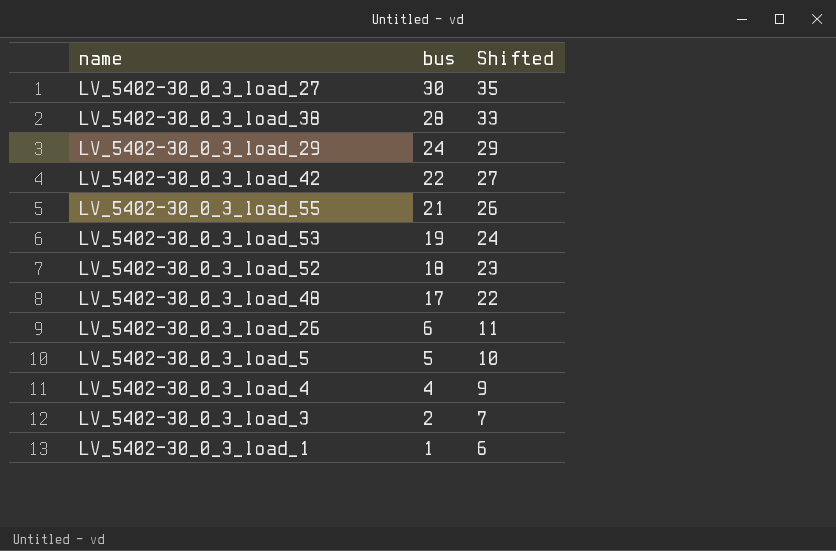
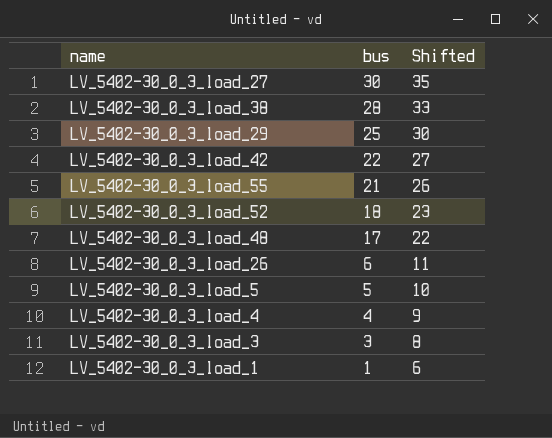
row LV_5402-30_0_3_load_53: 19 | 24 -> none
LV_5402-30_0_3_load_29 | bus: 24 -> 25
LV_5402-30_0_3_load_29 | Shifted: 29 -> 30
LV_5402-30_0_3_load_3 | bus: 2 -> 3
LV_5402-30_0_3_load_3 | Shifted: 7 -> 8

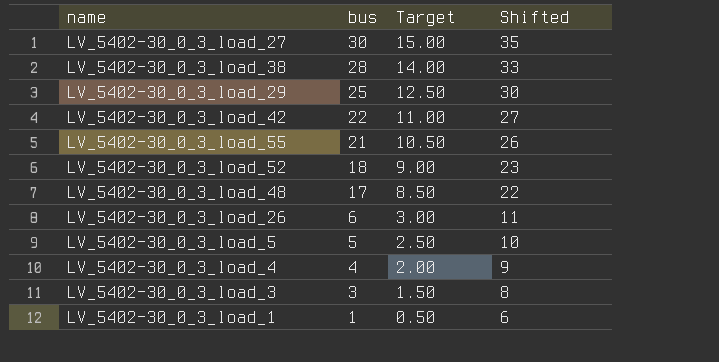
column Target | formula: none -> [bus] * 0.5

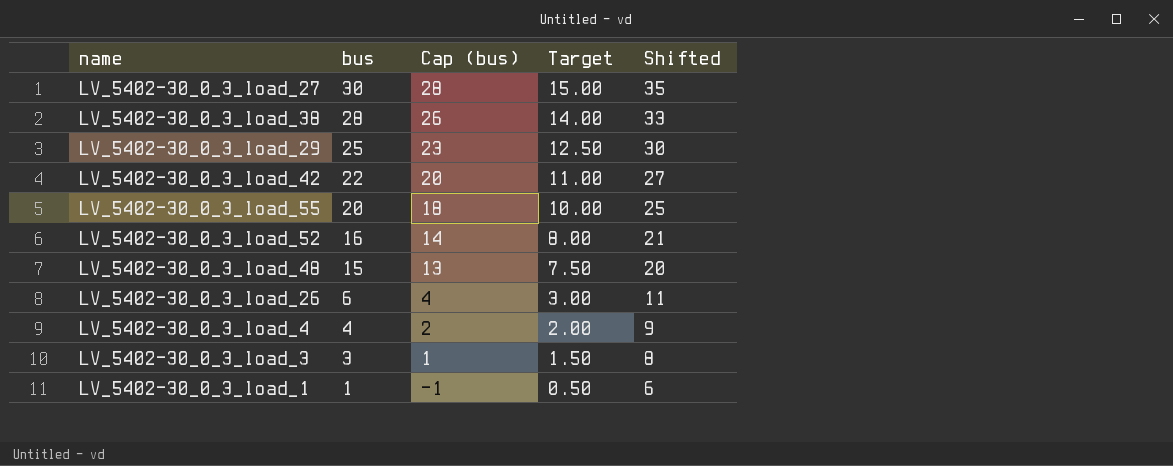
column Cap (bus) | formula: none -> [bus] - 2
row LV_5402-30_0_3_load_5: 5 | 2.50 | 10 -> none
LV_5402-30_0_3_load_55 | bus: 21 -> 20
LV_5402-30_0_3_load_55 | Target: 10.50 -> 10.00
LV_5402-30_0_3_load_55 | Shifted: 26 -> 25
LV_5402-30_0_3_load_52 | bus: 18 -> 16
LV_5402-30_0_3_load_52 | Target: 9.00 -> 8.00
LV_5402-30_0_3_load_52 | Shifted: 23 -> 21
LV_5402-30_0_3_load_48 | bus: 17 -> 15
LV_5402-30_0_3_load_48 | Target: 8.50 -> 7.50
LV_5402-30_0_3_load_48 | Shifted: 22 -> 20

